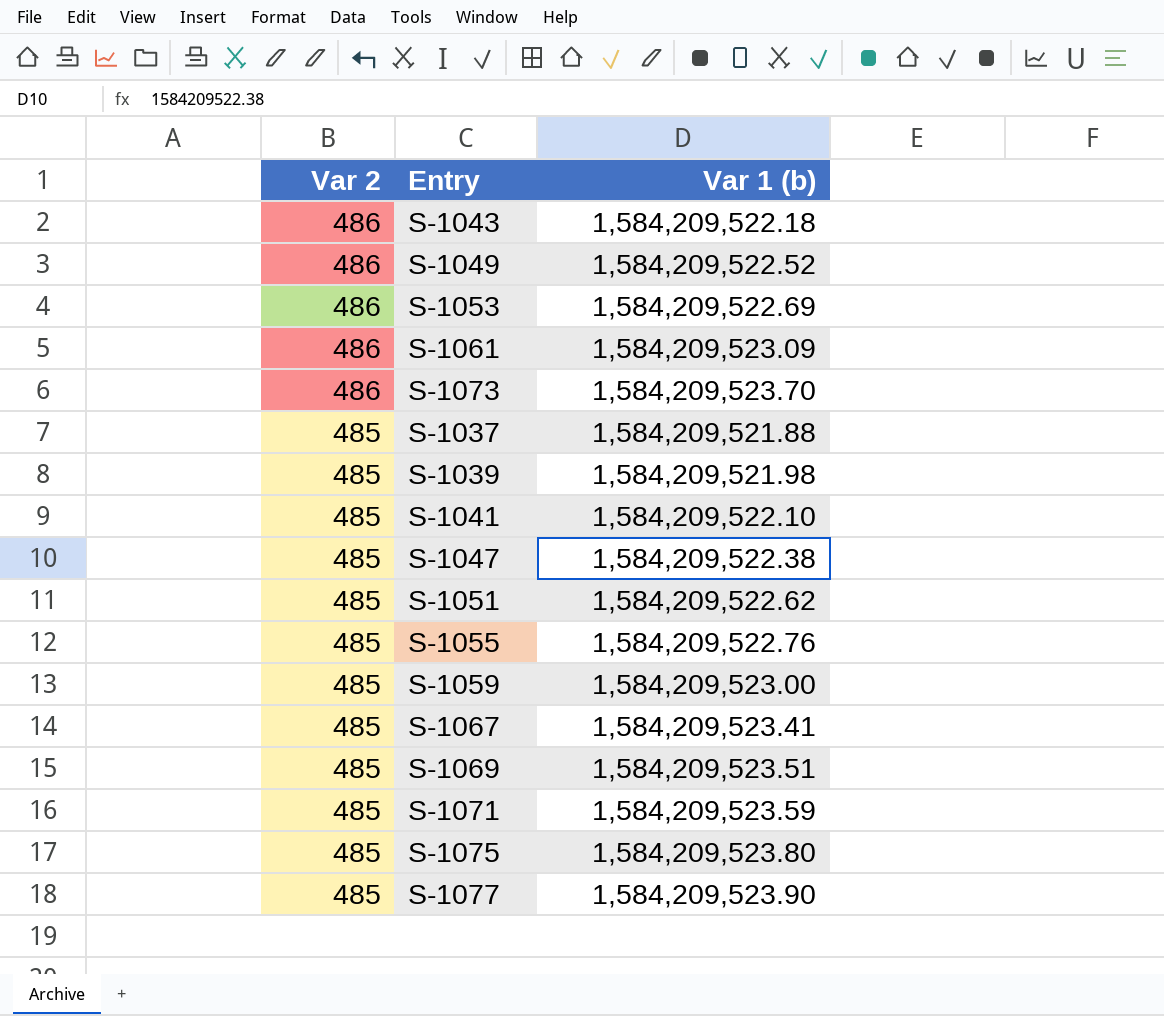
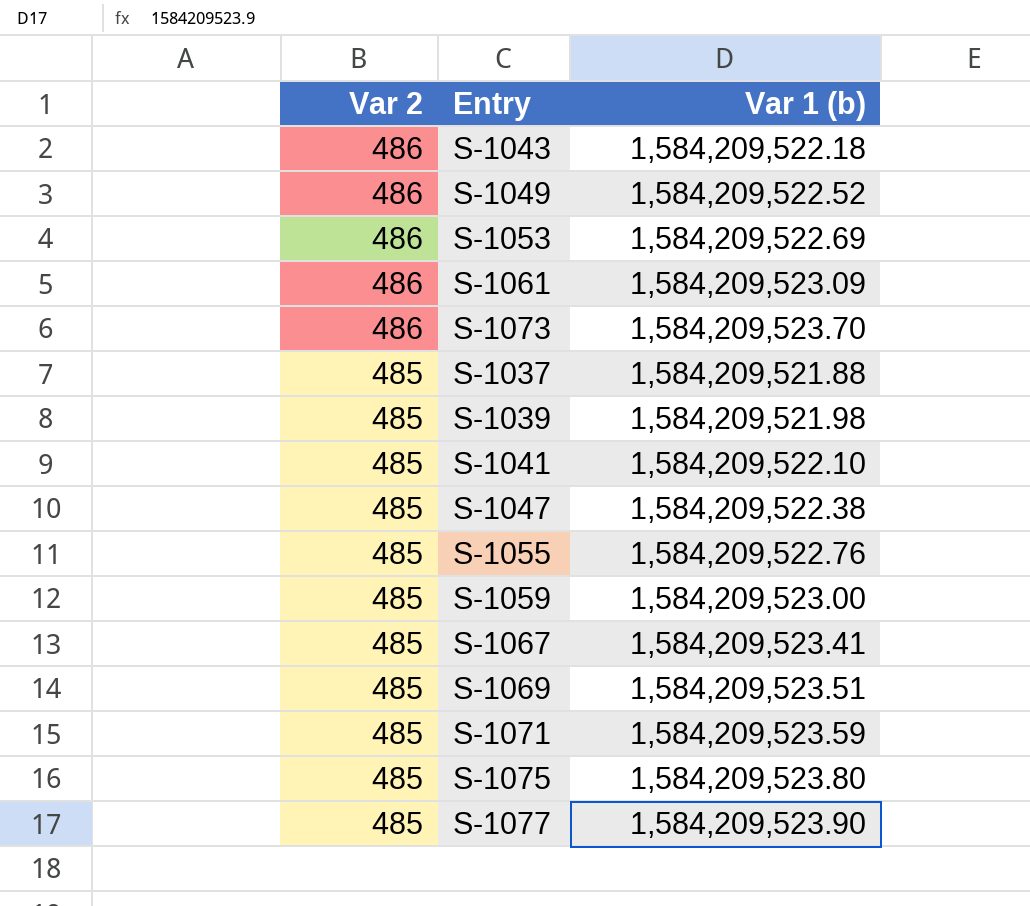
row S-1051: 485 | 1,584,209,522.62 -> none

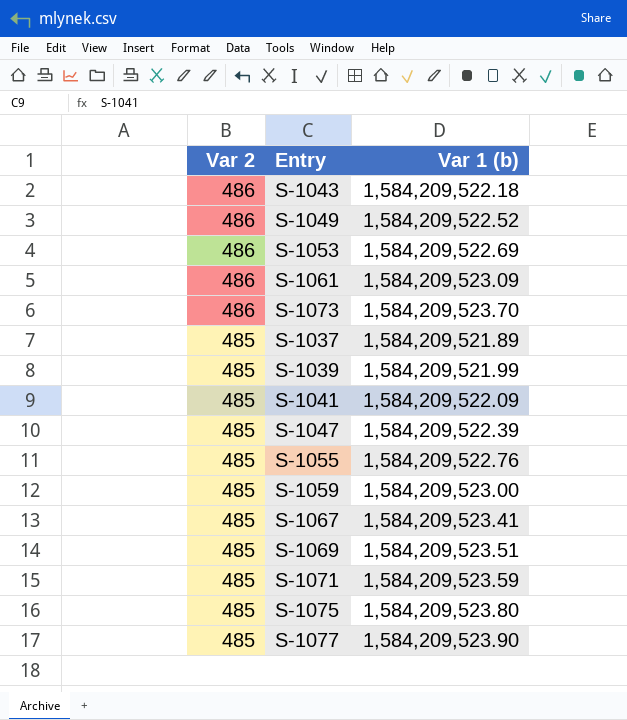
S-1037 | Var 1 (b): 1,584,209,521.88 -> 1,584,209,521.89
S-1039 | Var 1 (b): 1,584,209,521.98 -> 1,584,209,521.99
S-1041 | Var 1 (b): 1,584,209,522.10 -> 1,584,209,522.09
S-1047 | Var 1 (b): 1,584,209,522.38 -> 1,584,209,522.39

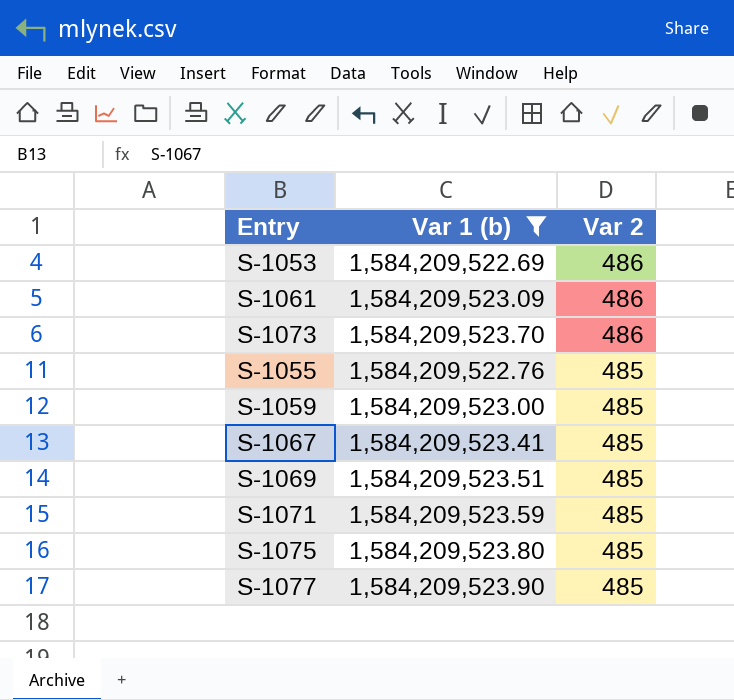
filter: none -> Var 1 (b) >= 1,584,209,522.69
column Var 2 | position: 1 -> 3

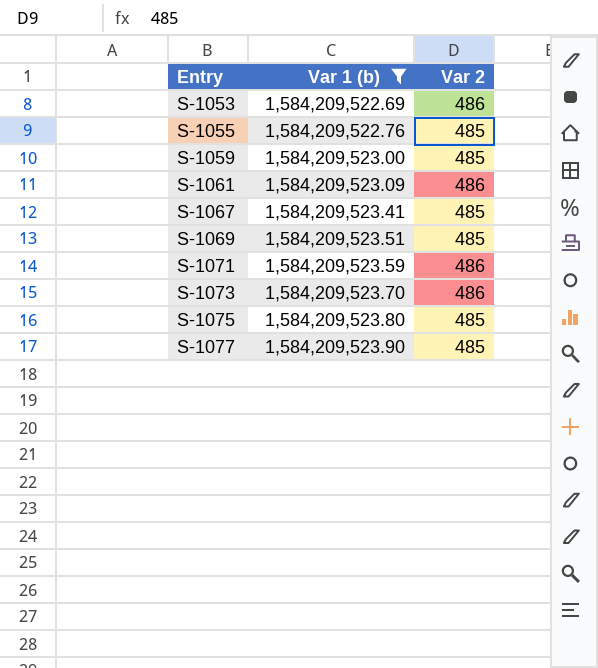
row order: Var 2 descending -> Entry ascending
S-1071 | Var 2: 485 -> 486

